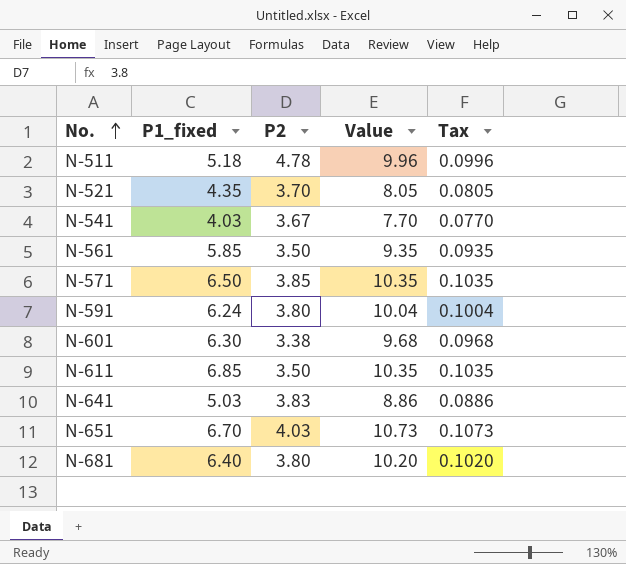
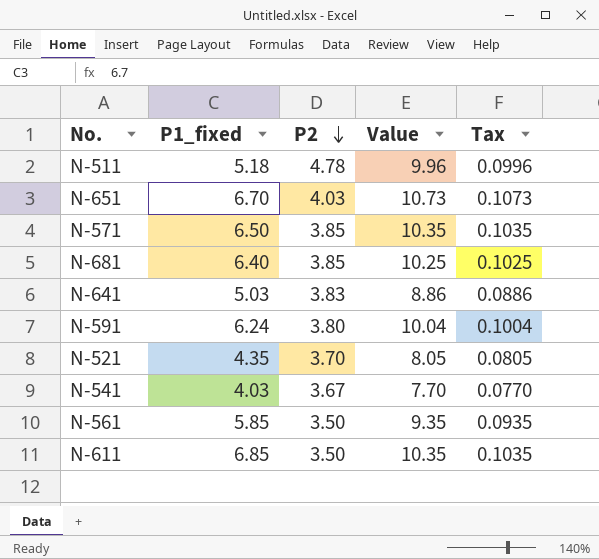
row order: No. ascending -> P2 descending
row N-601: 6.30 | 3.38 | 9.68 | 0.0968 -> none
N-681 | P2: 3.80 -> 3.85
N-681 | Value: 10.20 -> 10.25
N-681 | Tax: 0.1020 -> 0.1025

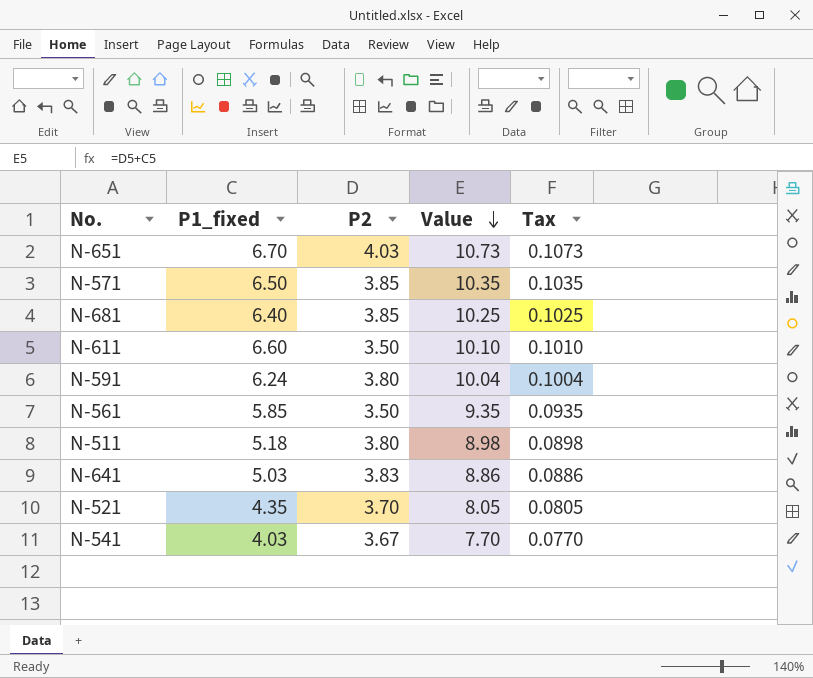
row order: P2 descending -> Value descending
N-611 | P1_fixed: 6.85 -> 6.60
N-611 | Value: 10.35 -> 10.10
N-611 | Tax: 0.1035 -> 0.1010
N-511 | P2: 4.78 -> 3.80
N-511 | Value: 9.96 -> 8.98
N-511 | Tax: 0.0996 -> 0.0898

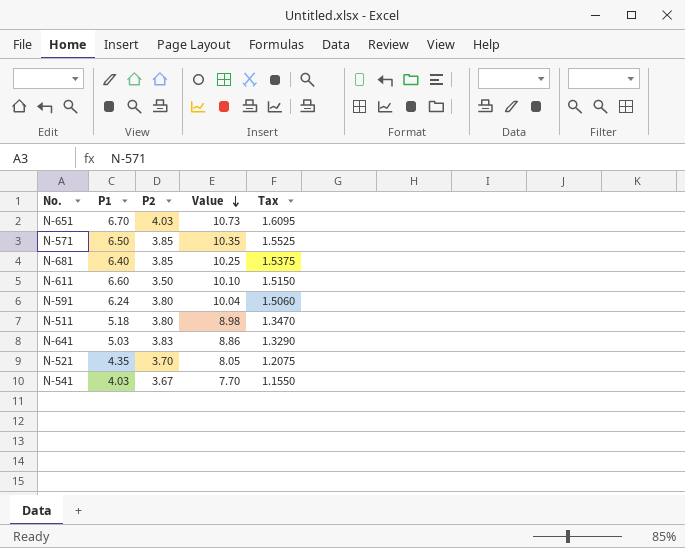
column name: P1_fixed -> P1
column Tax | formula: [Value] * 0.01 -> [Value] * 0.15
row N-561: 5.85 | 3.50 | 9.35 | 0.0935 -> none

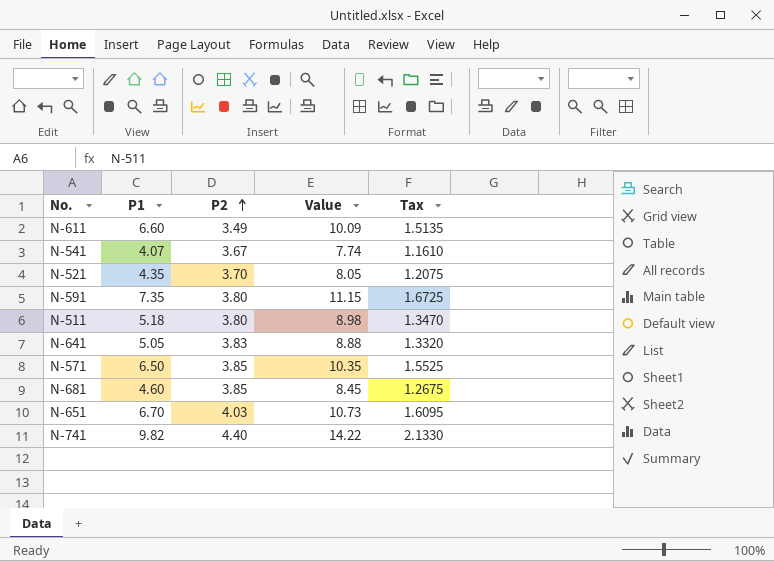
row order: Value descending -> P2 ascending
N-611 | P2: 3.50 -> 3.49
N-611 | Value: 10.10 -> 10.09
N-611 | Tax: 1.5150 -> 1.5135
N-541 | P1: 4.03 -> 4.07
N-541 | Value: 7.70 -> 7.74
N-541 | Tax: 1.1550 -> 1.1610
N-591 | P1: 6.24 -> 7.35
N-591 | Value: 10.04 -> 11.15
N-591 | Tax: 1.5060 -> 1.6725
N-641 | P1: 5.03 -> 5.05
N-641 | Value: 8.86 -> 8.88
N-641 | Tax: 1.3290 -> 1.3320
N-681 | P1: 6.40 -> 4.60
N-681 | Value: 10.25 -> 8.45
N-681 | Tax: 1.5375 -> 1.2675
row N-741: none -> 9.82 | 4.40 | 14.22 | 2.1330

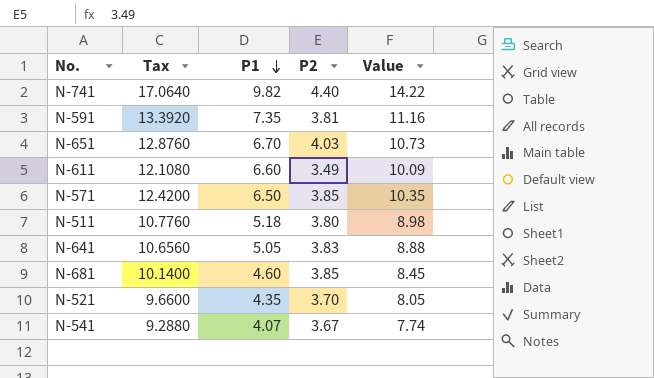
row order: P2 ascending -> P1 descending
column Tax | formula: [Value] * 0.15 -> [Value] * 1.2
column Tax | position: 5 -> 2
N-591 | P2: 3.80 -> 3.81
N-591 | Value: 11.15 -> 11.16

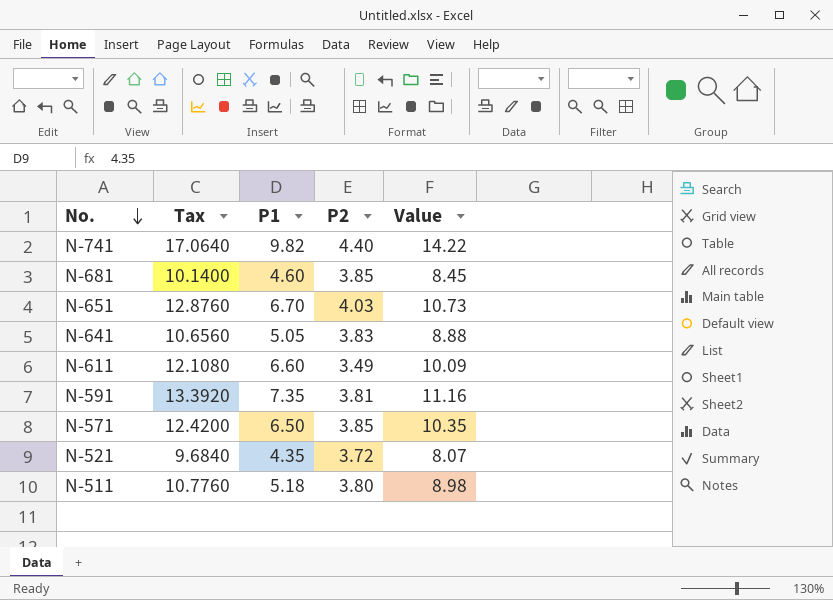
row order: P1 descending -> No. descending
row N-541: 9.2880 | 4.07 | 3.67 | 7.74 -> none
N-521 | Tax: 9.6600 -> 9.6840
N-521 | P2: 3.70 -> 3.72
N-521 | Value: 8.05 -> 8.07

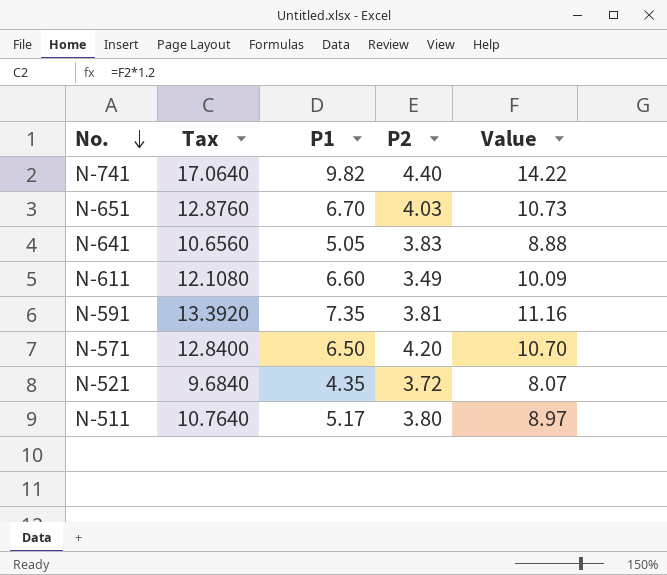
row N-681: 10.1400 | 4.60 | 3.85 | 8.45 -> none
N-571 | Tax: 12.4200 -> 12.8400
N-571 | P2: 3.85 -> 4.20
N-571 | Value: 10.35 -> 10.70
N-511 | Tax: 10.7760 -> 10.7640
N-511 | P1: 5.18 -> 5.17
N-511 | Value: 8.98 -> 8.97

